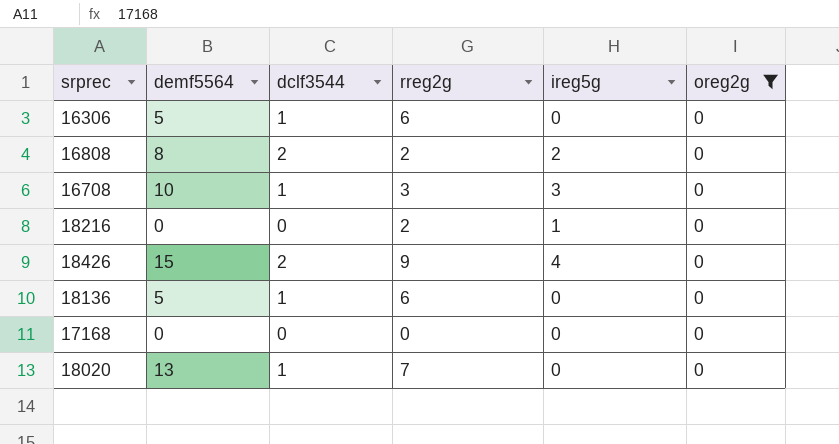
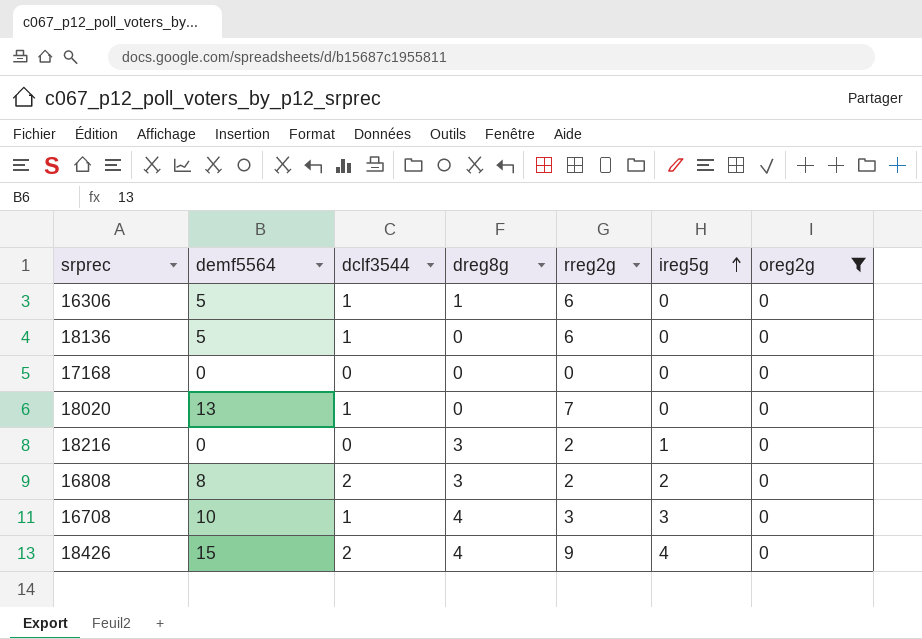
row order: none -> ireg5g ascending
column dreg8g | position: none -> 4

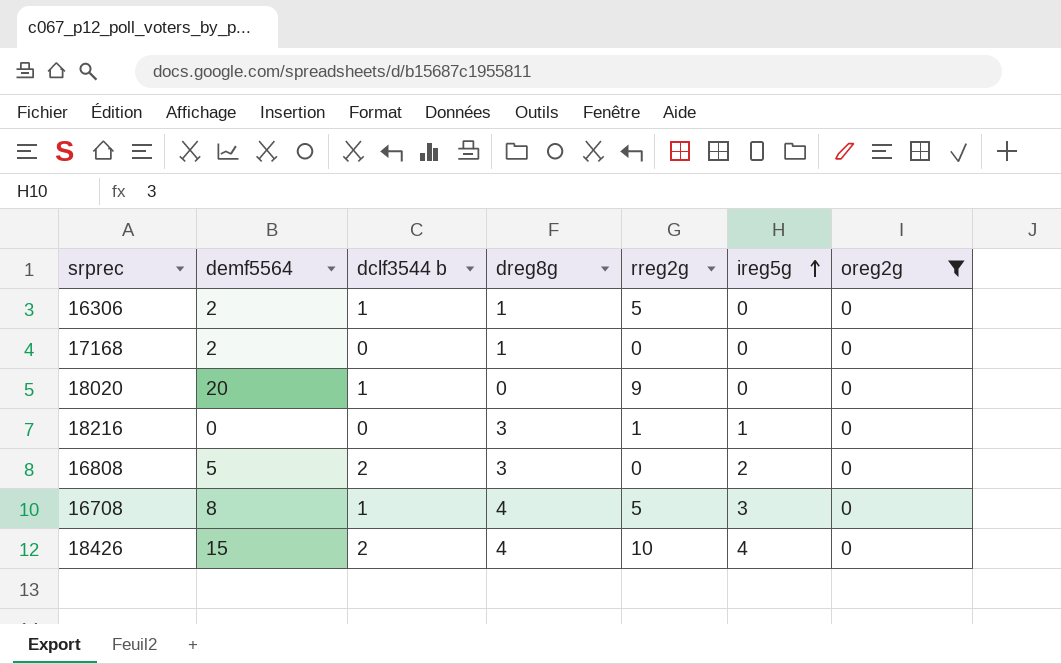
column name: dclf3544 -> dclf3544 b
row 18136: 5 | 1 | 0 | 6 | 0 | 0 -> none
16306 | demf5564: 5 -> 2
16306 | rreg2g: 6 -> 5
17168 | demf5564: 0 -> 2
17168 | dreg8g: 0 -> 1
18020 | demf5564: 13 -> 20
18020 | rreg2g: 7 -> 9
18216 | rreg2g: 2 -> 1
16808 | demf5564: 8 -> 5
16808 | rreg2g: 2 -> 0
16708 | demf5564: 10 -> 8
16708 | rreg2g: 3 -> 5
18426 | rreg2g: 9 -> 10

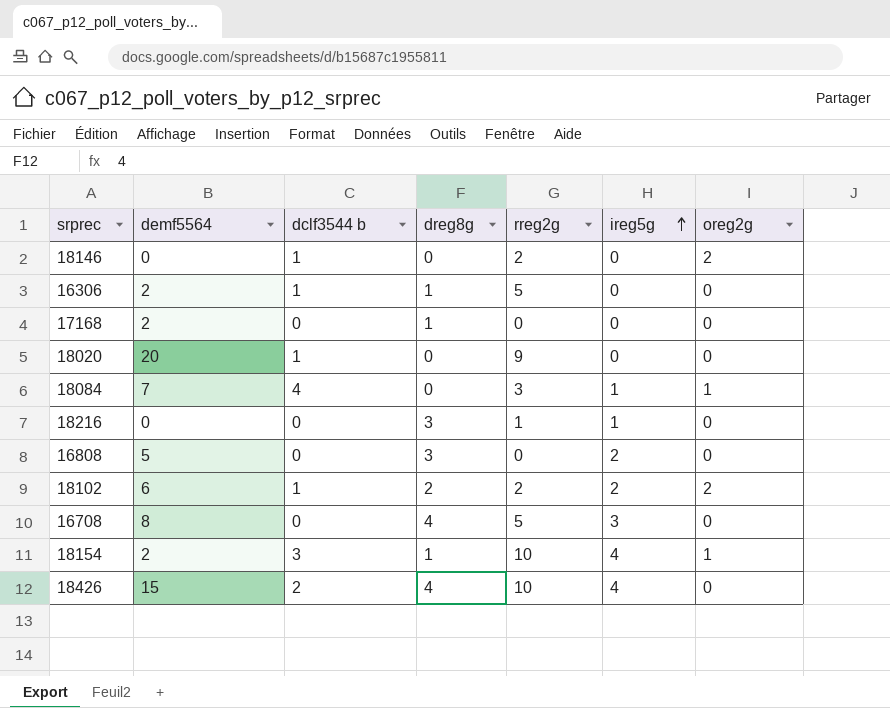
filter: oreg2g = 0 -> none
16808 | dclf3544 b: 2 -> 0
16708 | dclf3544 b: 1 -> 0

